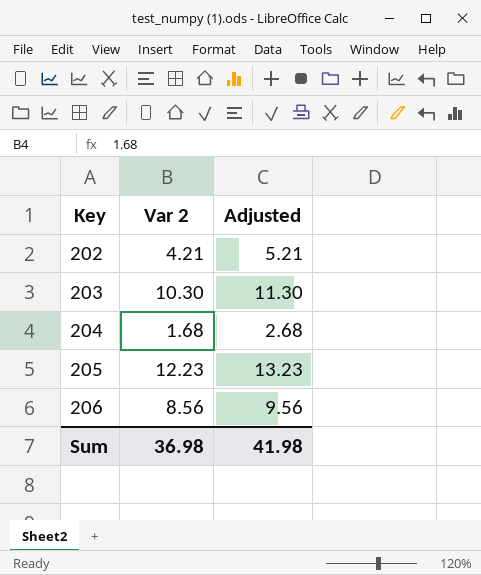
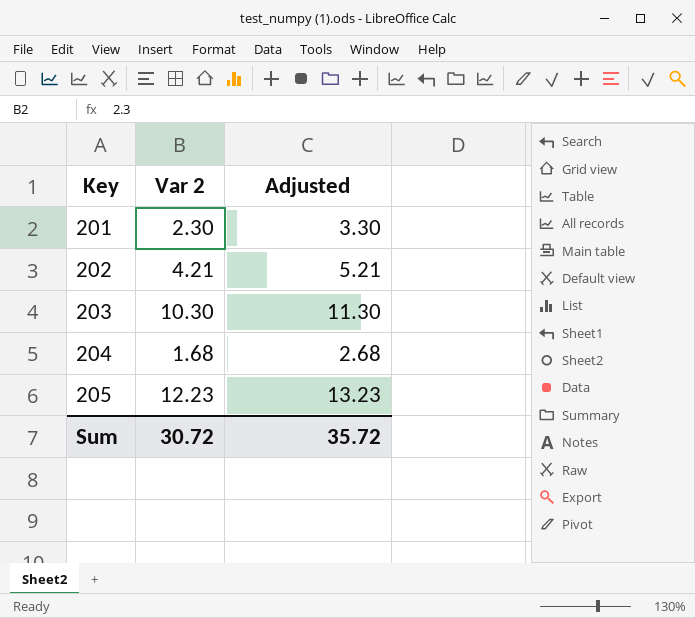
row 206: 8.56 | 9.56 -> none
row 201: none -> 2.30 | 3.30
Sum | Var 2: 36.98 -> 30.72
Sum | Adjusted: 41.98 -> 35.72

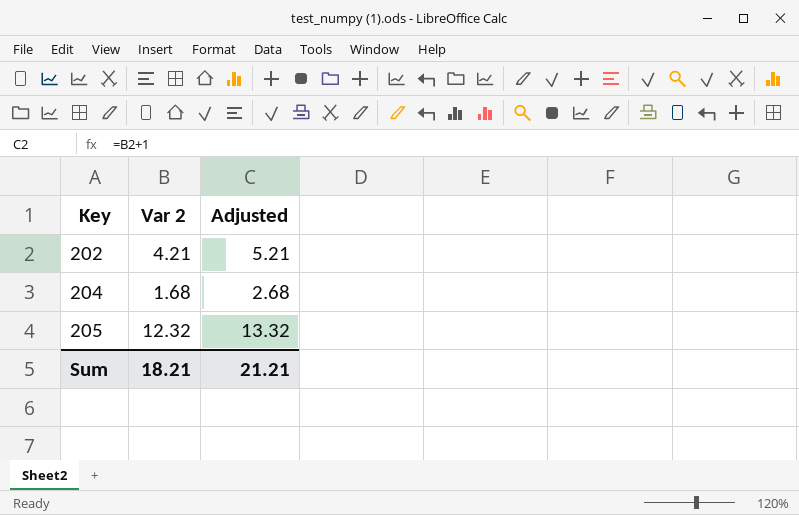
row 201: 2.30 | 3.30 -> none
row 203: 10.30 | 11.30 -> none
205 | Var 2: 12.23 -> 12.32
205 | Adjusted: 13.23 -> 13.32
Sum | Var 2: 30.72 -> 18.21
Sum | Adjusted: 35.72 -> 21.21

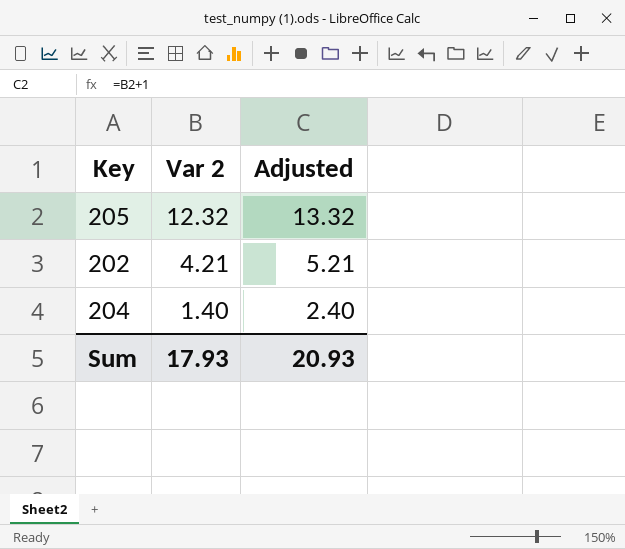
row order: Key ascending -> Var 2 descending
204 | Var 2: 1.68 -> 1.40
204 | Adjusted: 2.68 -> 2.40
Sum | Var 2: 18.21 -> 17.93
Sum | Adjusted: 21.21 -> 20.93

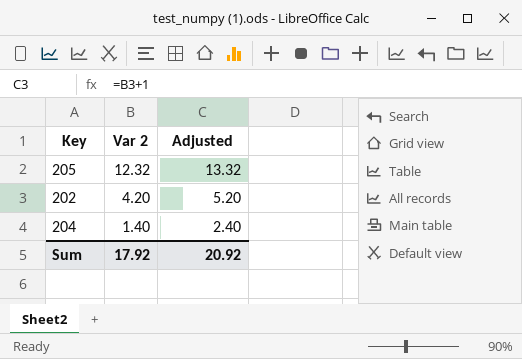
202 | Var 2: 4.21 -> 4.20
202 | Adjusted: 5.21 -> 5.20
Sum | Var 2: 17.93 -> 17.92
Sum | Adjusted: 20.93 -> 20.92

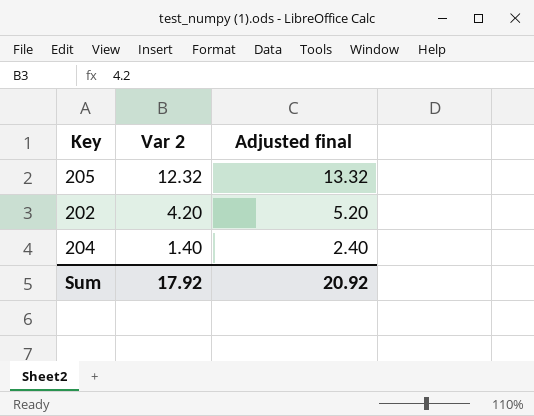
column name: Adjusted -> Adjusted final

